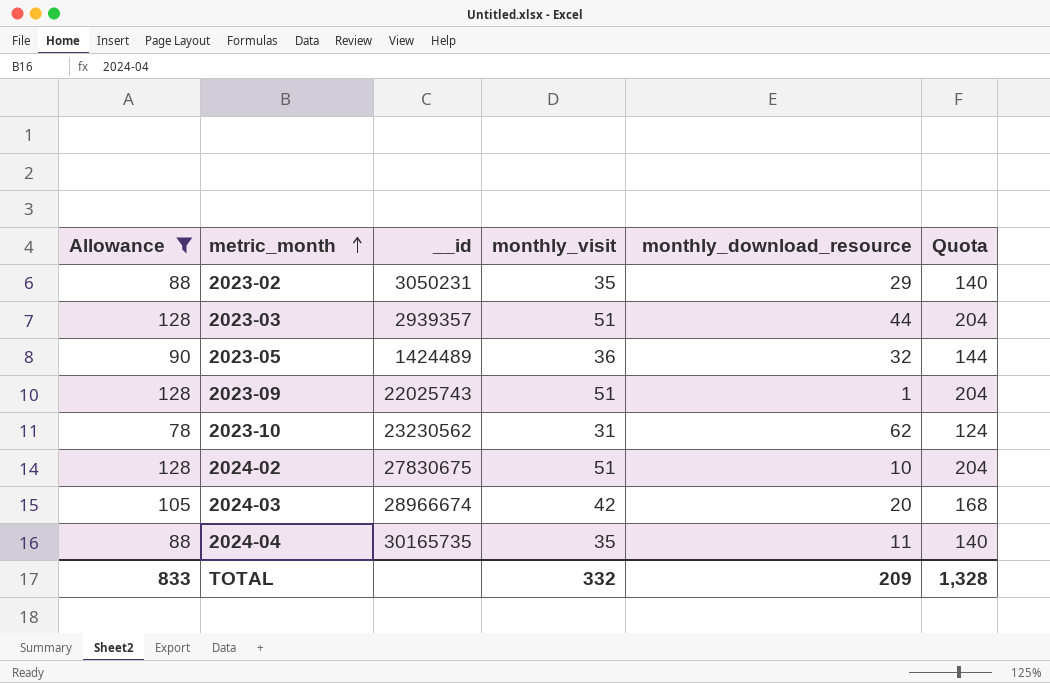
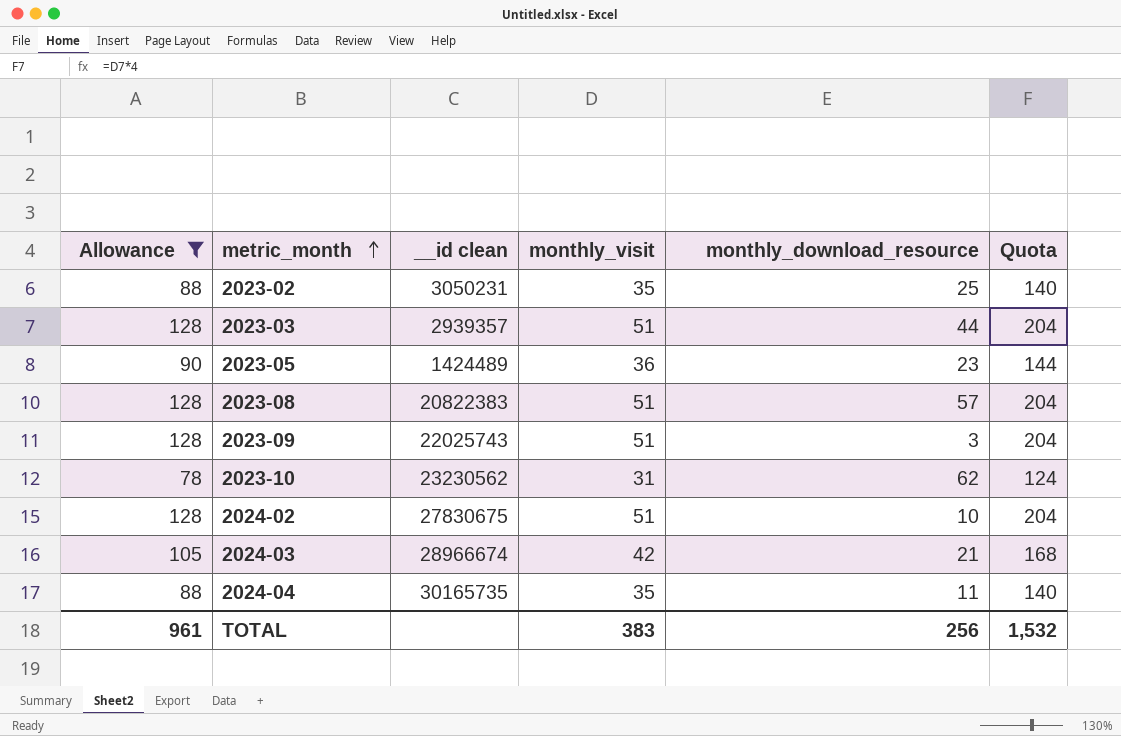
column name: __id -> __id clean
2023-02 | monthly_download_resource: 29 -> 25
2023-05 | monthly_download_resource: 32 -> 23
row 2023-08: none -> 128 | 20822383 | 51 | 57 | 204
2023-09 | monthly_download_resource: 1 -> 3
2024-03 | monthly_download_resource: 20 -> 21
TOTAL | Allowance: 833 -> 961
TOTAL | monthly_visit: 332 -> 383
TOTAL | monthly_download_resource: 209 -> 256
TOTAL | Quota: 1,328 -> 1,532

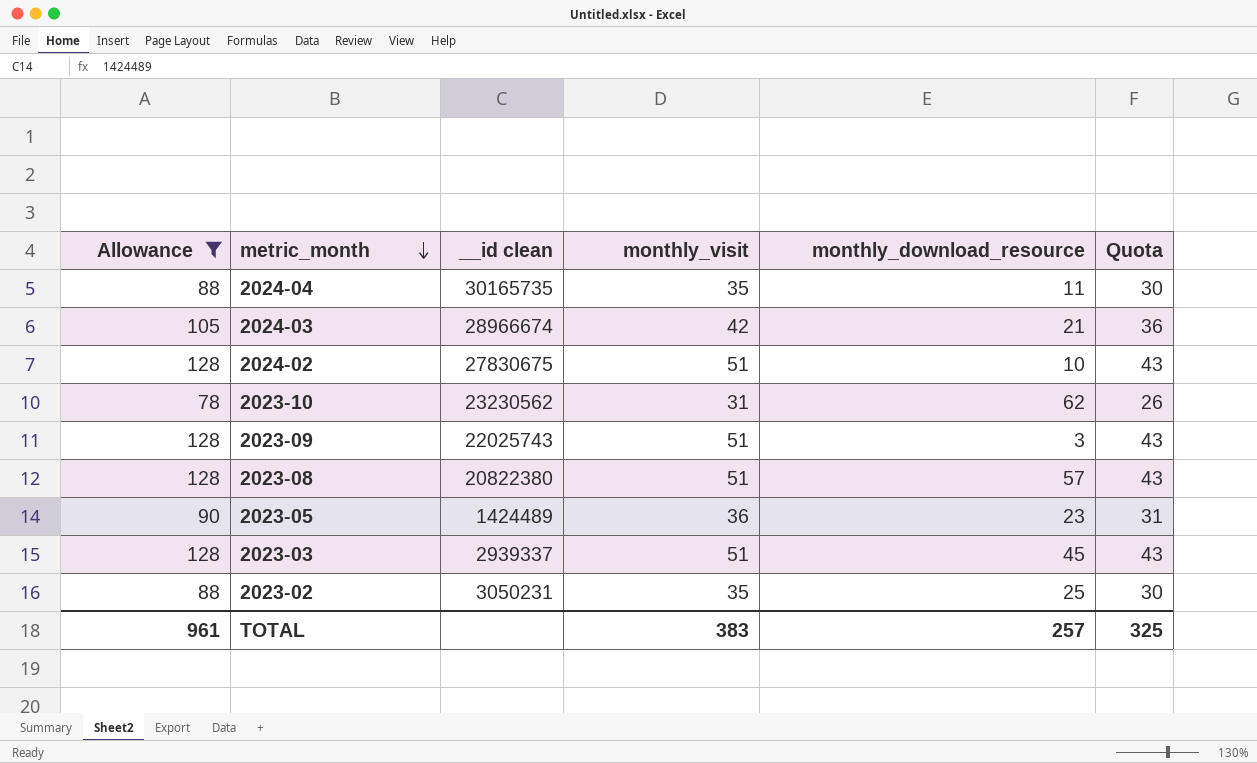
row order: metric_month ascending -> metric_month descending
column Quota | formula: [monthly_visit] * 4 -> [monthly_visit] * 0.85
2023-08 | __id clean: 20822383 -> 20822380
2023-03 | __id clean: 2939357 -> 2939337
2023-03 | monthly_download_resource: 44 -> 45
TOTAL | monthly_download_resource: 256 -> 257
TOTAL | Quota: 1,532 -> 325

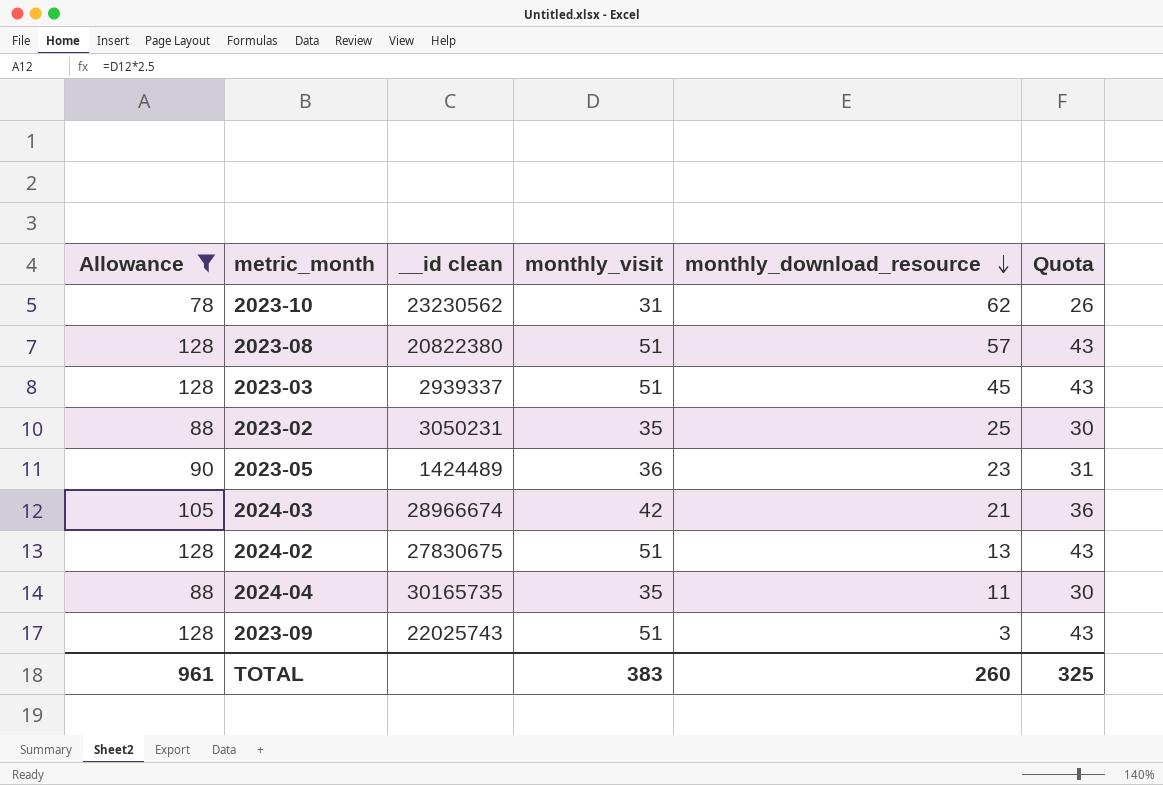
row order: metric_month descending -> monthly_download_resource descending
2024-02 | monthly_download_resource: 10 -> 13
TOTAL | monthly_download_resource: 257 -> 260

